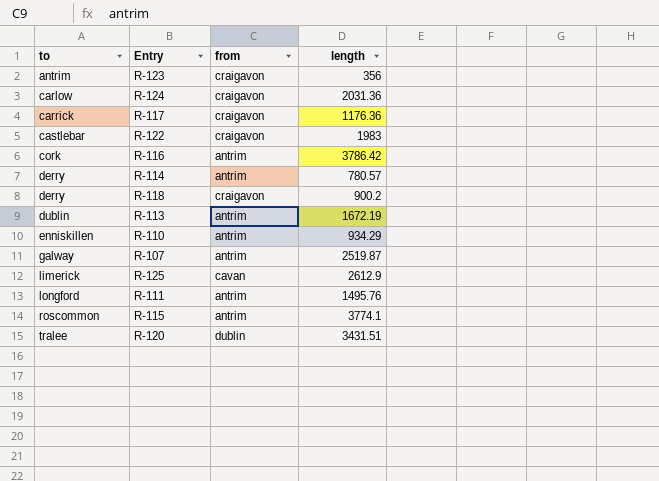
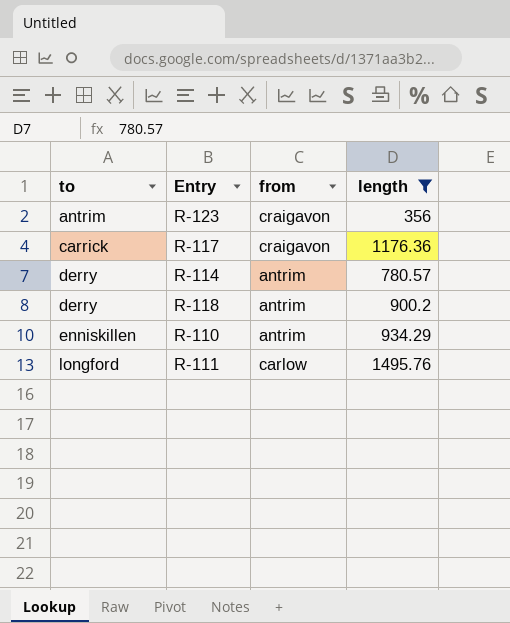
filter: none -> length <= 1495.76
R-118 | from: craigavon -> antrim
R-111 | from: antrim -> carlow

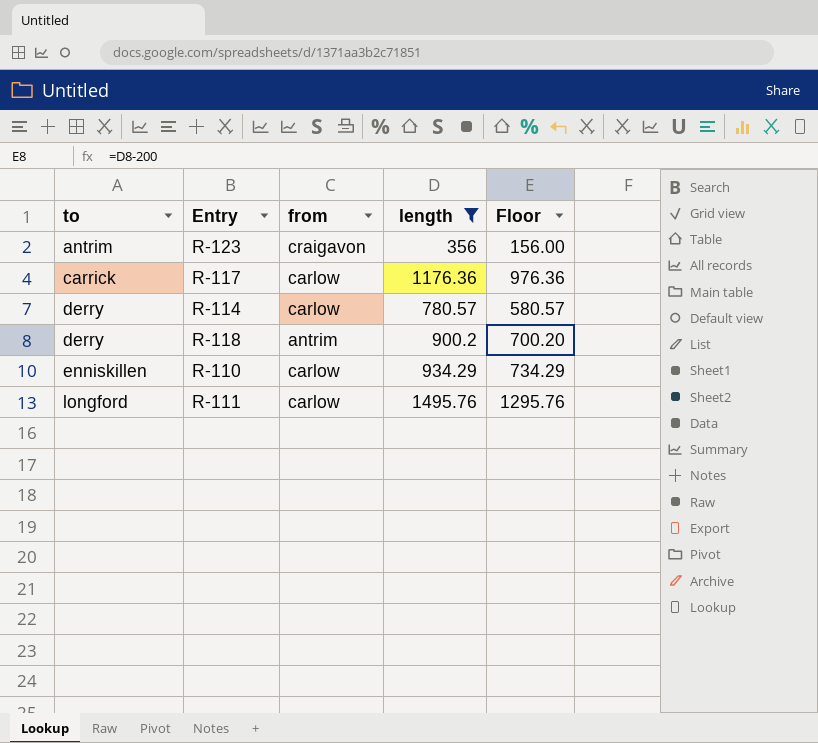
column Floor | formula: none -> [length] - 200
R-117 | from: craigavon -> carlow
R-114 | from: antrim -> carlow
R-110 | from: antrim -> carlow

